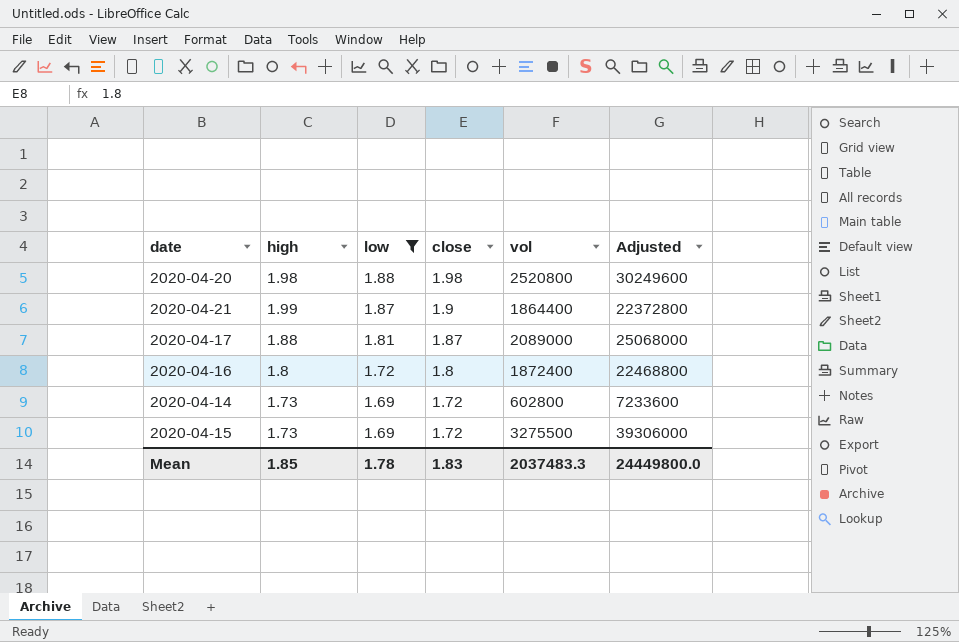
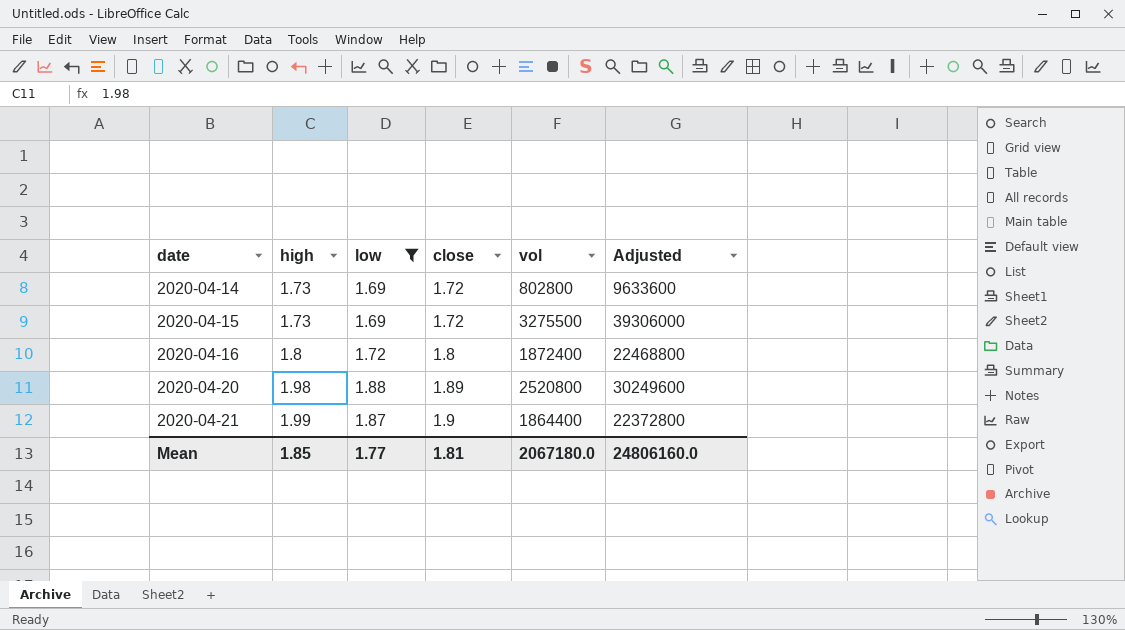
row order: low descending -> date ascending
row 2020-04-17: 1.88 | 1.81 | 1.87 | 2089000 | 25068000 -> none
2020-04-14 | vol: 602800 -> 802800
2020-04-14 | Adjusted: 7233600 -> 9633600
2020-04-20 | close: 1.98 -> 1.89
Mean | low: 1.78 -> 1.77
Mean | close: 1.83 -> 1.81
Mean | vol: 2037483.3 -> 2067180.0
Mean | Adjusted: 24449800.0 -> 24806160.0

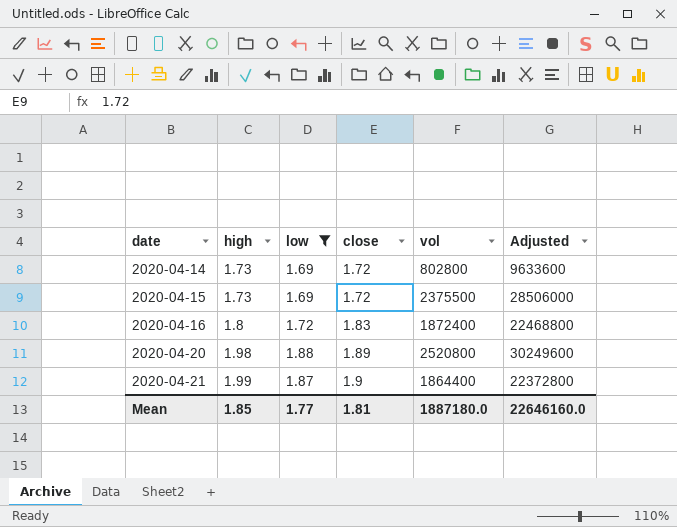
2020-04-15 | vol: 3275500 -> 2375500
2020-04-15 | Adjusted: 39306000 -> 28506000
2020-04-16 | close: 1.8 -> 1.83
Mean | vol: 2067180.0 -> 1887180.0
Mean | Adjusted: 24806160.0 -> 22646160.0

